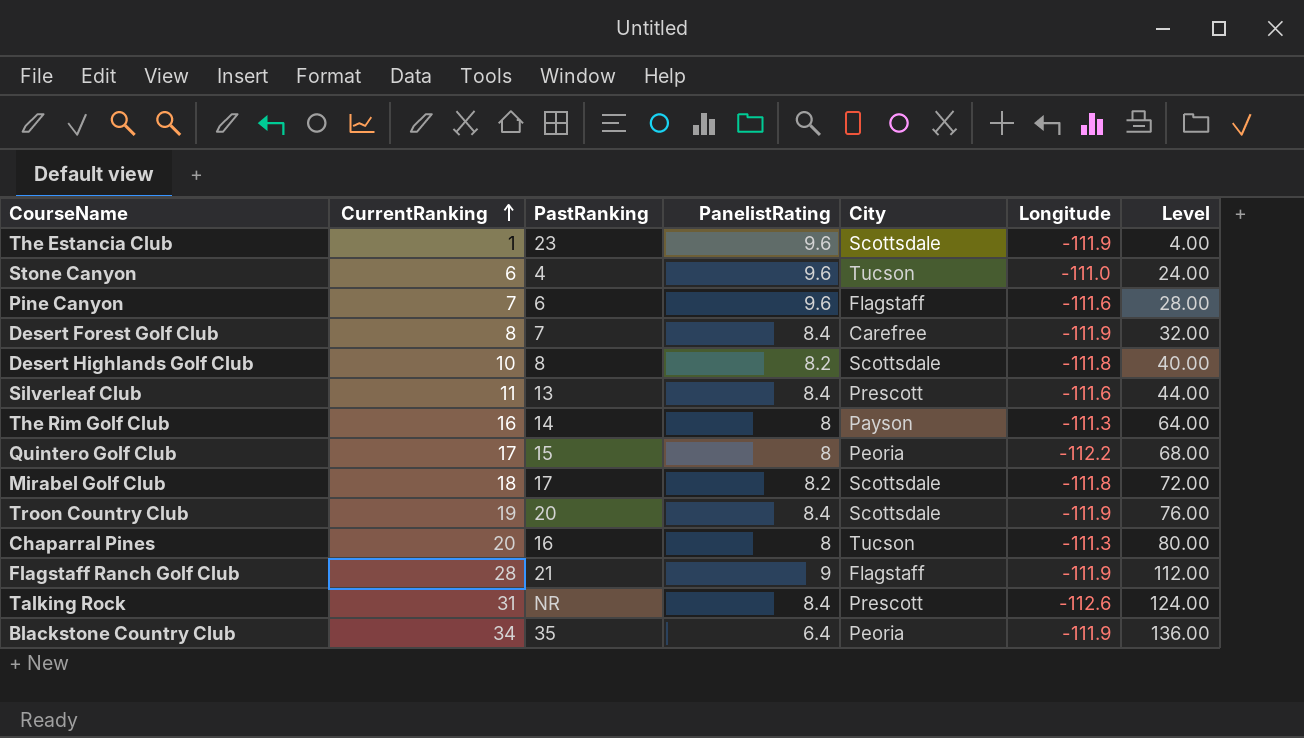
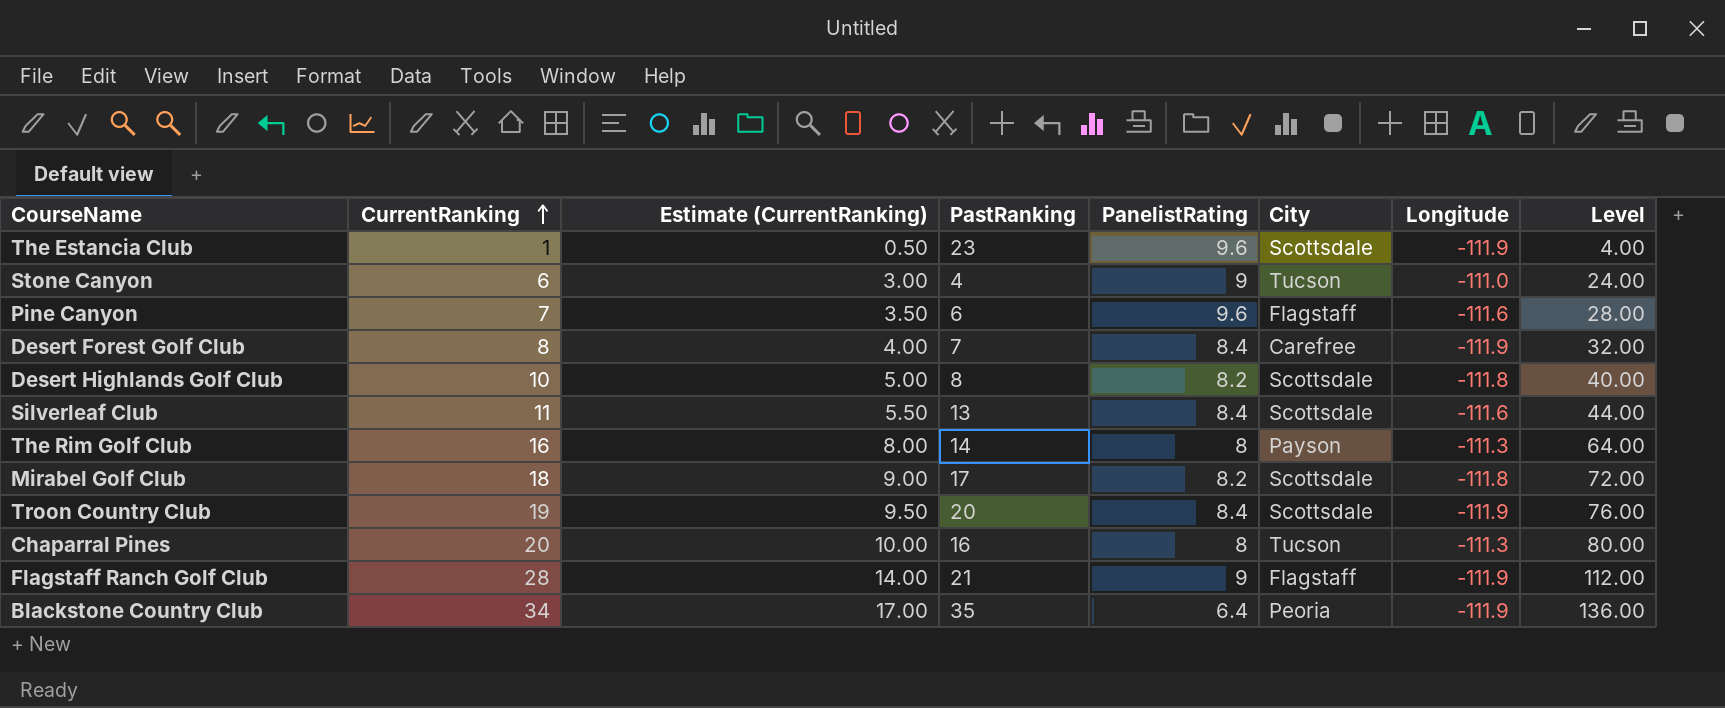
column Estimate (CurrentRanking) | formula: none -> [CurrentRanking] * 0.5
row Quintero Golf Club: 17 | 15 | 8 | Peoria | -112.2 | 68.00 -> none
row Talking Rock: 31 | NR | 8.4 | Prescott | -112.6 | 124.00 -> none
Stone Canyon | PanelistRating: 9.6 -> 9
Silverleaf Club | City: Prescott -> Scottsdale

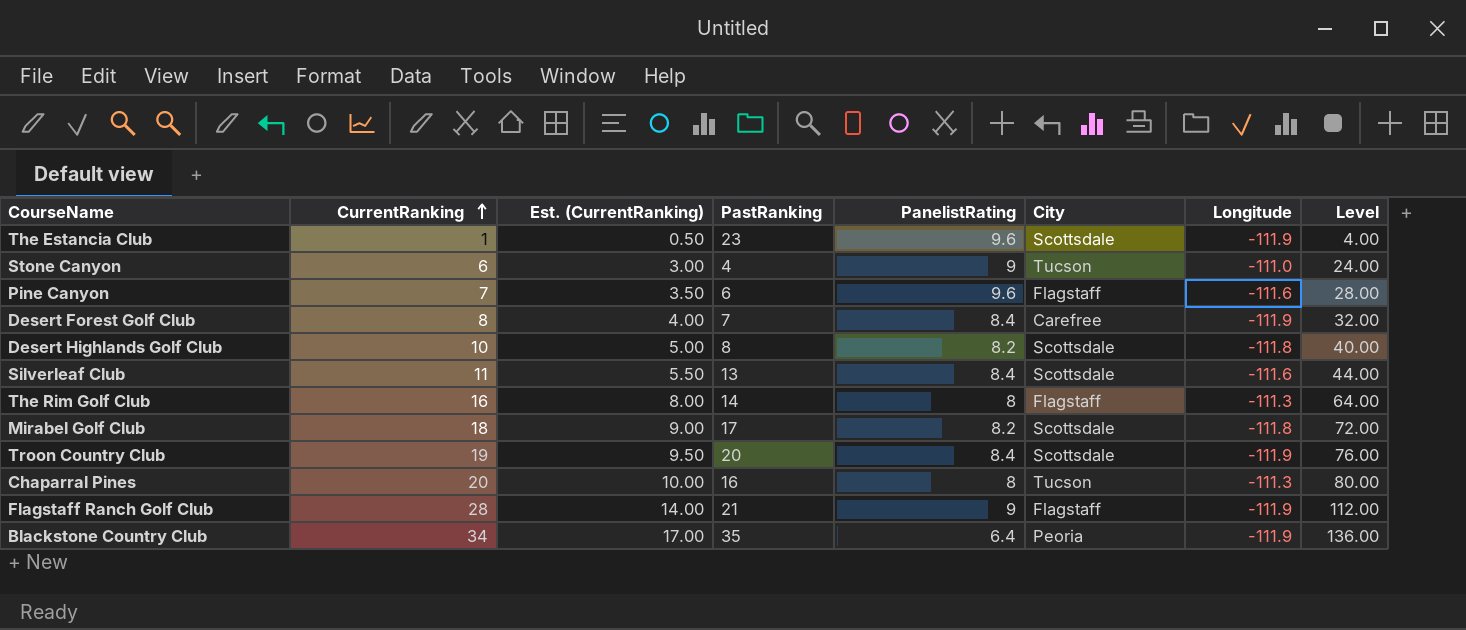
column name: Estimate (CurrentRanking) -> Est. (CurrentRanking)
The Rim Golf Club | City: Payson -> Flagstaff

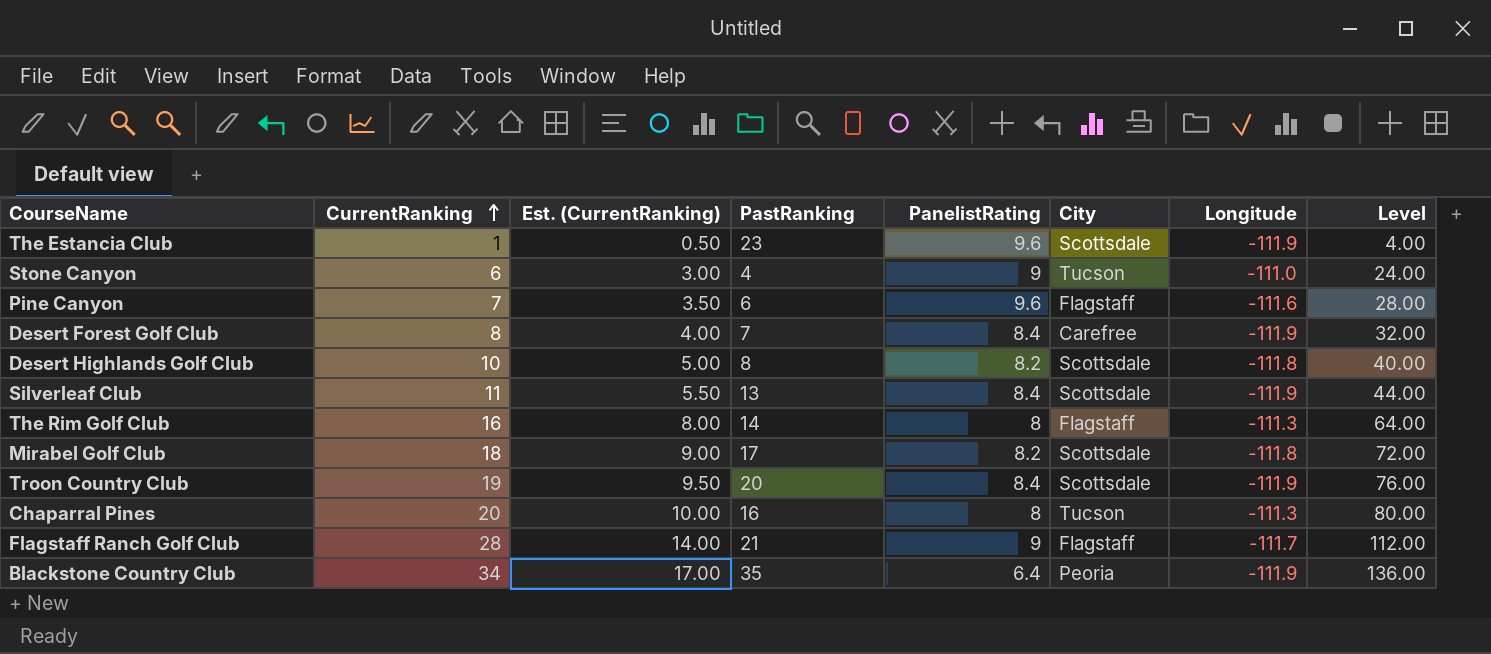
Silverleaf Club | Longitude: -111.6 -> -111.9
Flagstaff Ranch Golf Club | Longitude: -111.9 -> -111.7

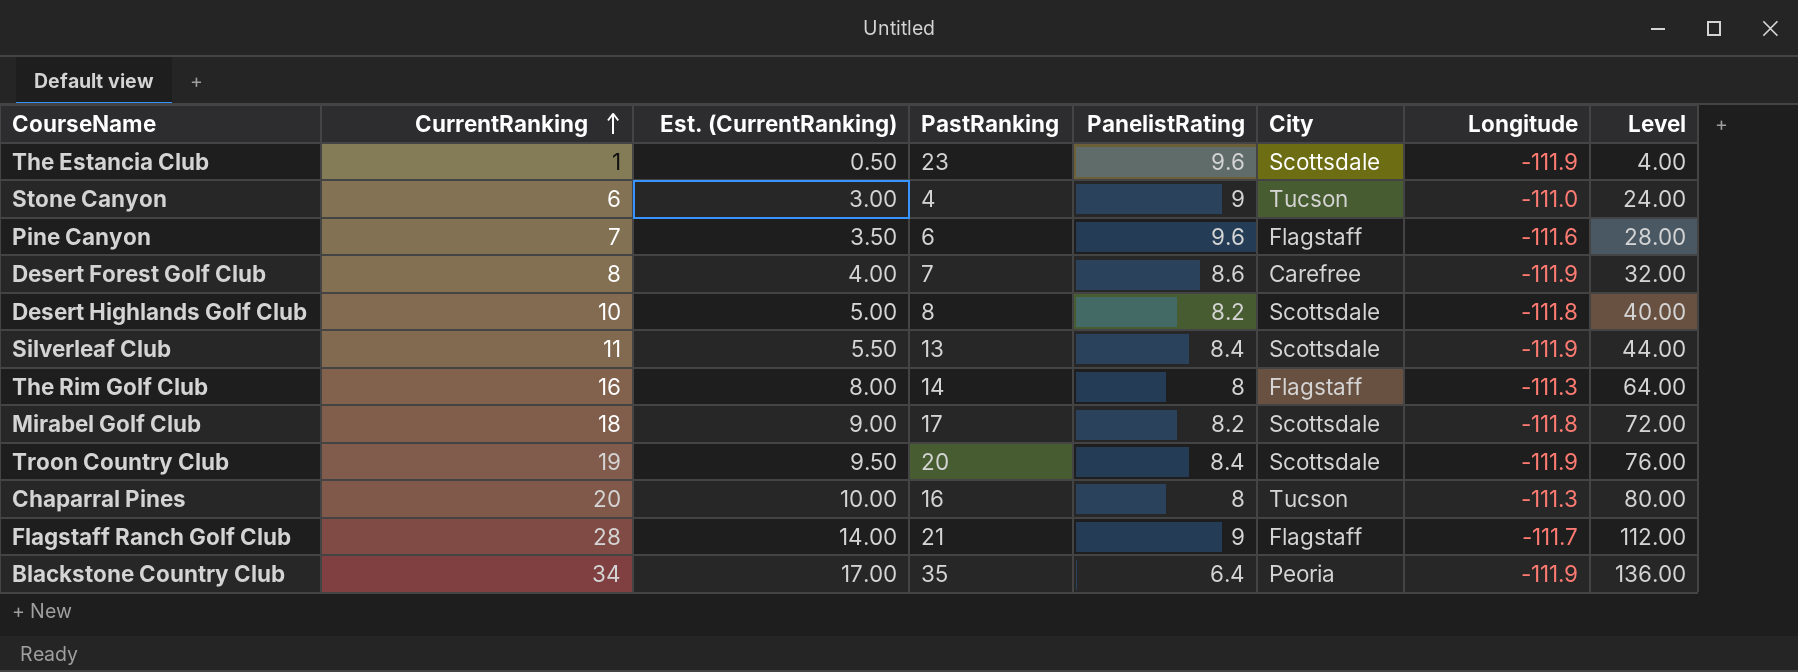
Desert Forest Golf Club | PanelistRating: 8.4 -> 8.6

